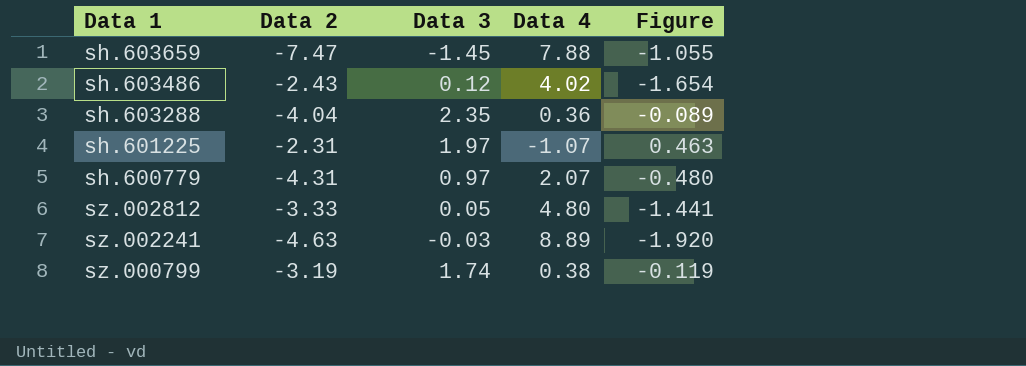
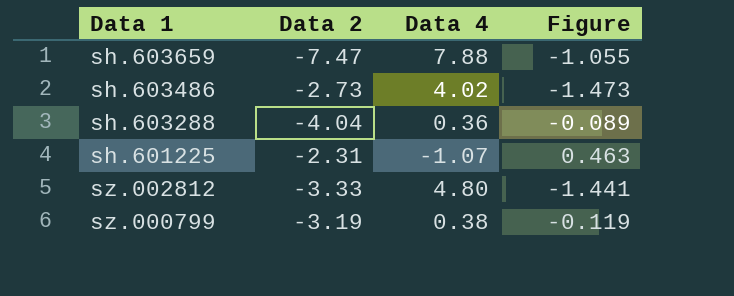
column Data 3 | position: 3 -> none
row sh.600779: -4.31 | 0.97 | 2.07 | -0.480 -> none
row sz.002241: -4.63 | -0.03 | 8.89 | -1.920 -> none
sh.603486 | Data 2: -2.43 -> -2.73
sh.603486 | Figure: -1.654 -> -1.473

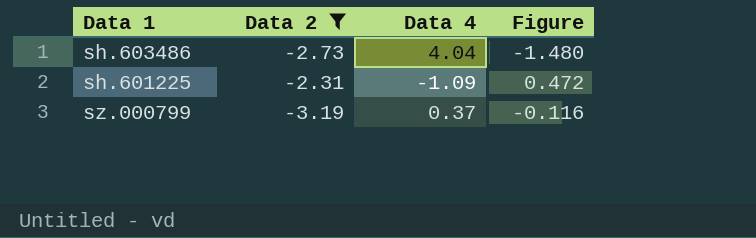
filter: none -> Data 2 >= -3.19
sh.603486 | Data 4: 4.02 -> 4.04
sh.603486 | Figure: -1.473 -> -1.480
sh.601225 | Data 4: -1.07 -> -1.09
sh.601225 | Figure: 0.463 -> 0.472
sz.000799 | Data 4: 0.38 -> 0.37
sz.000799 | Figure: -0.119 -> -0.116

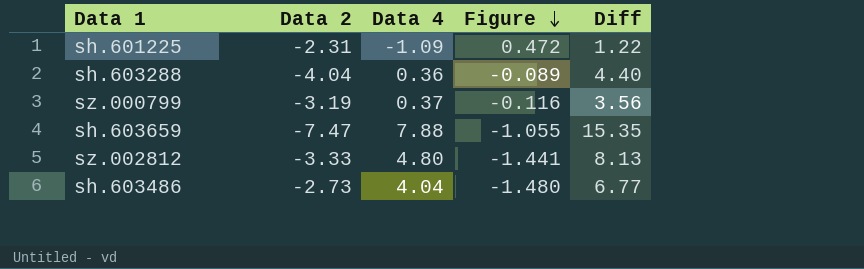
filter: Data 2 >= -3.19 -> none
row order: none -> Figure descending
column Diff | formula: none -> [Data 4] - [Data 2]

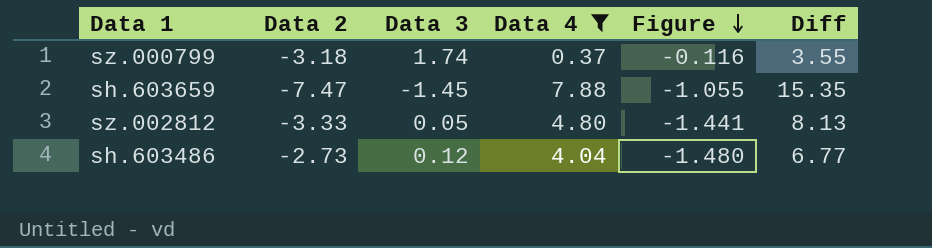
filter: none -> Data 4 >= 0.37
column Data 3 | position: none -> 3
sz.000799 | Data 2: -3.19 -> -3.18
sz.000799 | Diff: 3.56 -> 3.55

